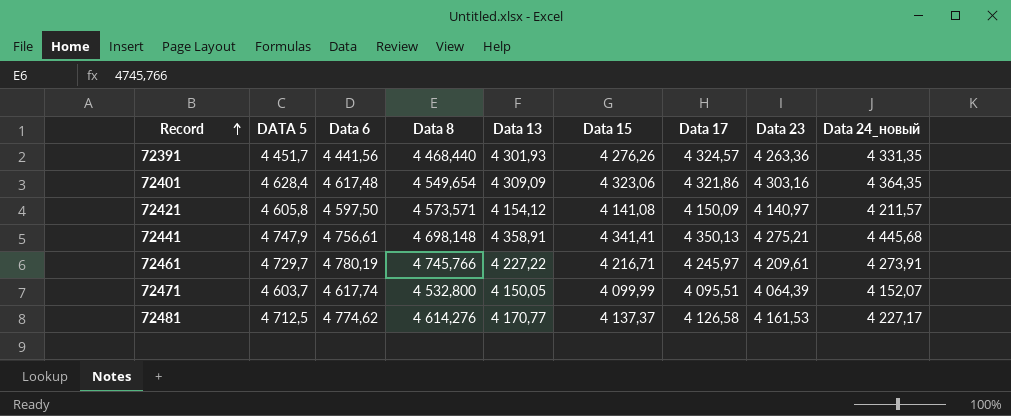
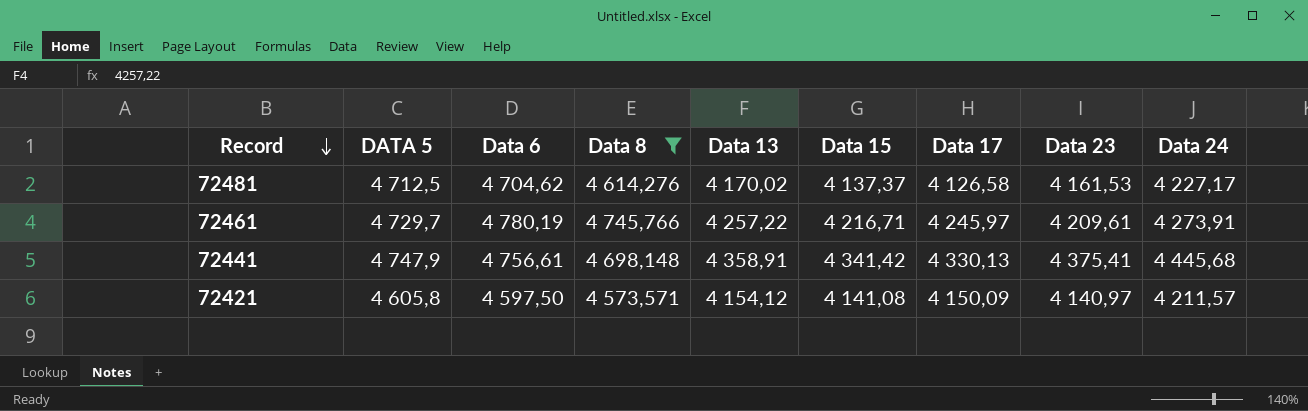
filter: none -> Data 8 >= 4 573,571
row order: Record ascending -> Record descending
column name: Data 24_новый -> Data 24
72481 | Data 6: 4 774,62 -> 4 704,62
72481 | Data 13: 4 170,77 -> 4 170,02
72461 | Data 13: 4 227,22 -> 4 257,22
72441 | Data 15: 4 341,41 -> 4 341,42
72441 | Data 17: 4 350,13 -> 4 330,13
72441 | Data 23: 4 275,21 -> 4 375,41

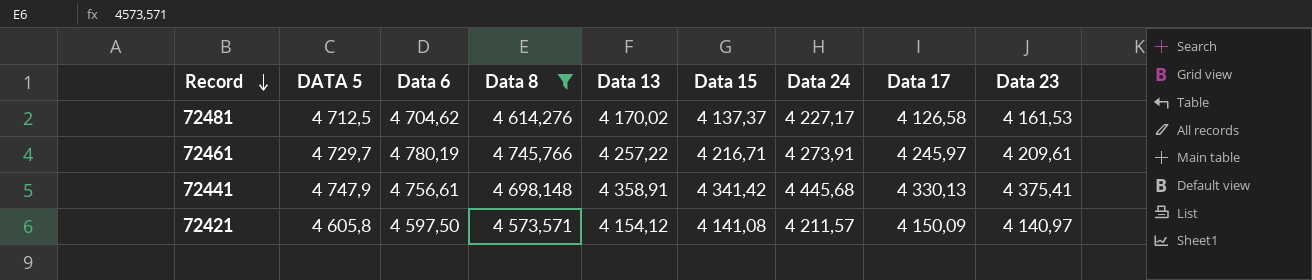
column Data 24 | position: 9 -> 7

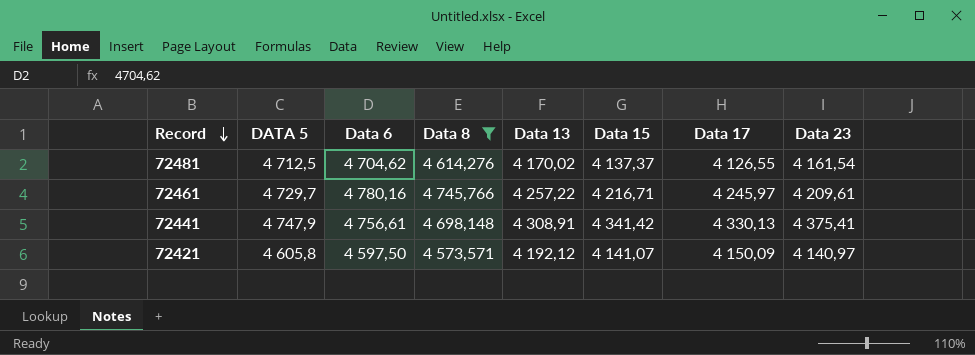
column Data 24 | position: 7 -> none
72481 | Data 17: 4 126,58 -> 4 126,55
72481 | Data 23: 4 161,53 -> 4 161,54
72461 | Data 6: 4 780,19 -> 4 780,16
72441 | Data 13: 4 358,91 -> 4 308,91
72421 | Data 13: 4 154,12 -> 4 192,12
72421 | Data 15: 4 141,08 -> 4 141,07

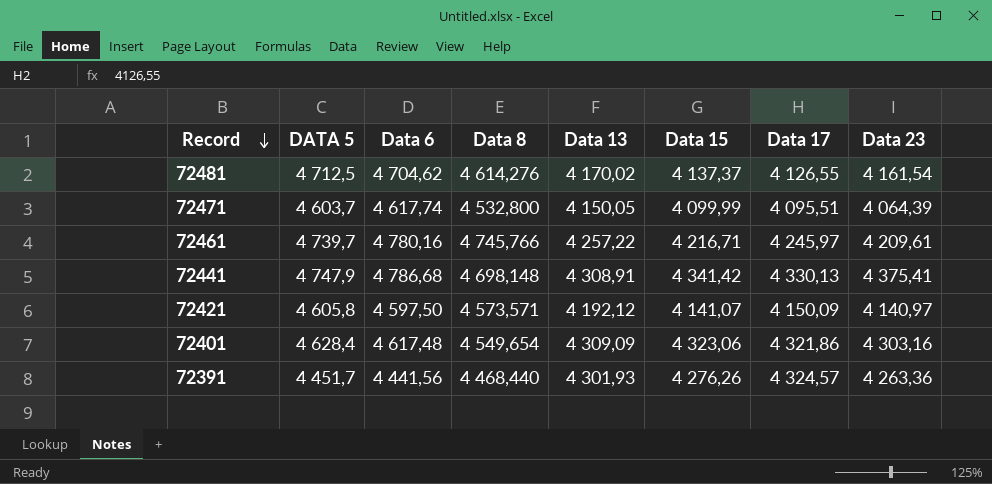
filter: Data 8 >= 4 573,571 -> none
72461 | DATA 5: 4 729,7 -> 4 739,7
72441 | Data 6: 4 756,61 -> 4 786,68

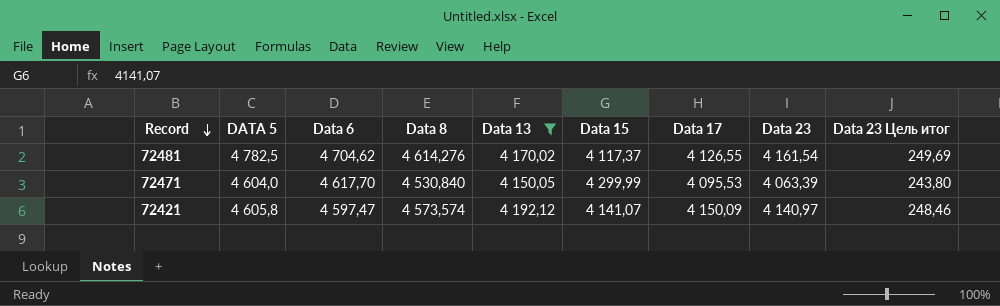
filter: none -> Data 13 <= 4 192,12
column Data 23 Цель итог | formula: none -> [Data 23] * 0,06
72481 | DATA 5: 4 712,5 -> 4 782,5
72481 | Data 15: 4 137,37 -> 4 117,37
72471 | DATA 5: 4 603,7 -> 4 604,0
72471 | Data 6: 4 617,74 -> 4 617,70
72471 | Data 8: 4 532,800 -> 4 530,840
72471 | Data 15: 4 099,99 -> 4 299,99
72471 | Data 17: 4 095,51 -> 4 095,53
72471 | Data 23: 4 064,39 -> 4 063,39
72421 | Data 6: 4 597,50 -> 4 597,47
72421 | Data 8: 4 573,571 -> 4 573,574

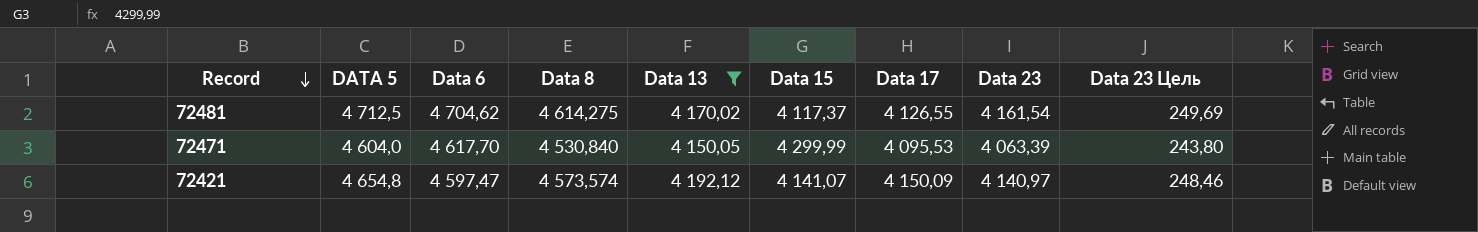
column name: Data 23 Цель итог -> Data 23 Цель
72481 | DATA 5: 4 782,5 -> 4 712,5
72481 | Data 8: 4 614,276 -> 4 614,275
72421 | DATA 5: 4 605,8 -> 4 654,8

